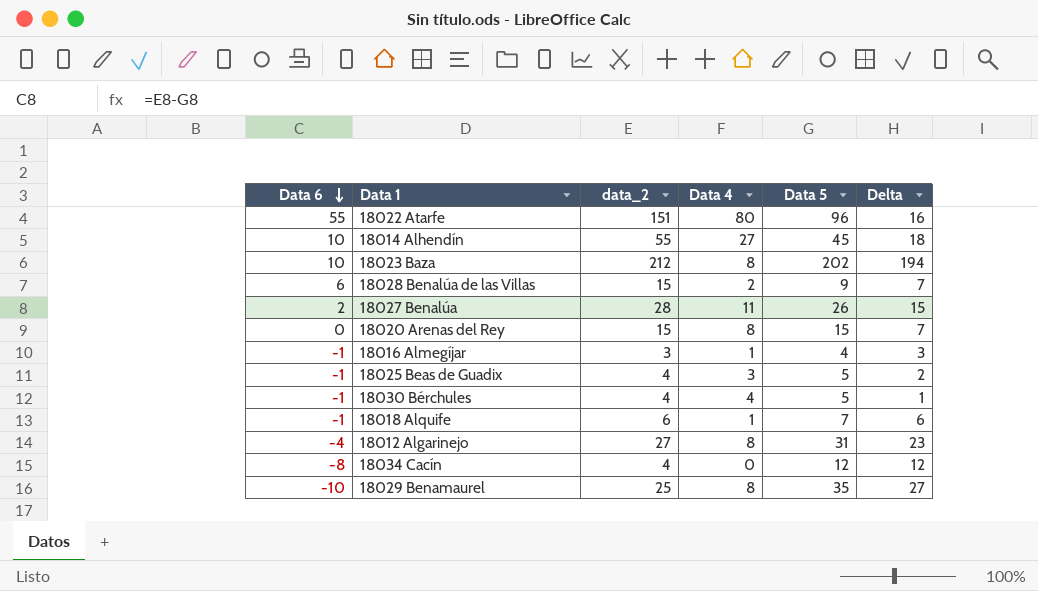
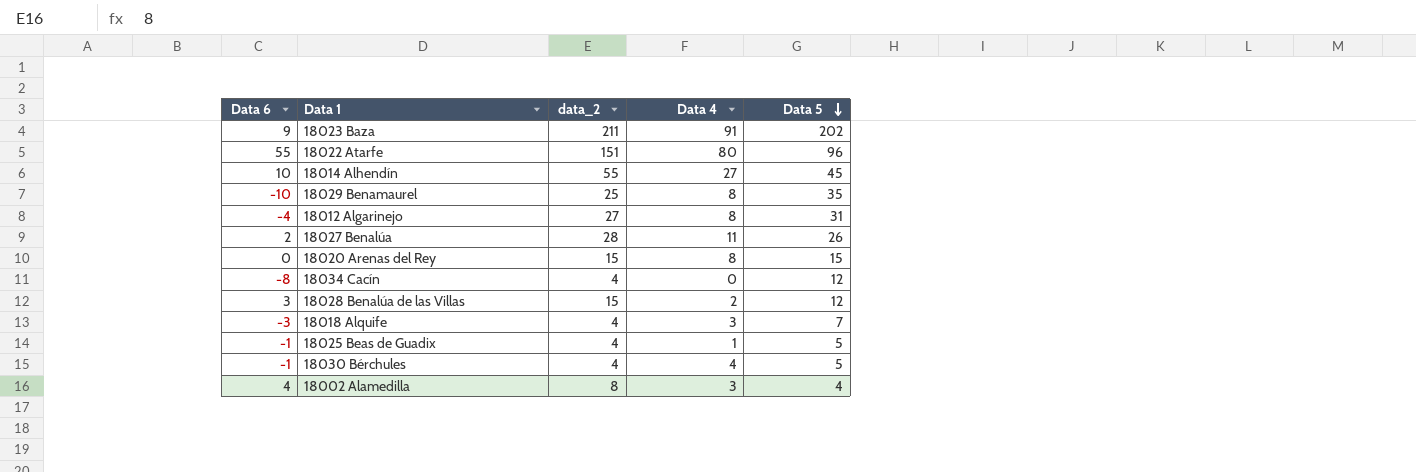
row order: Data 6 descending -> Data 5 descending
column Delta | formula: [Data 5] - [Data 4] -> none
row 18016 Almegíjar: -1 | 3 | 1 | 4 | 3 -> none
18023 Baza | Data 6: 10 -> 9
18023 Baza | data_2: 212 -> 211
18023 Baza | Data 4: 8 -> 91
18028 Benalúa de las Villas | Data 6: 6 -> 3
18028 Benalúa de las Villas | Data 5: 9 -> 12
18018 Alquife | Data 6: -1 -> -3
18018 Alquife | data_2: 6 -> 4
18018 Alquife | Data 4: 1 -> 3
18025 Beas de Guadix | Data 4: 3 -> 1
row 18002 Alamedilla: none -> 4 | 8 | 3 | 4

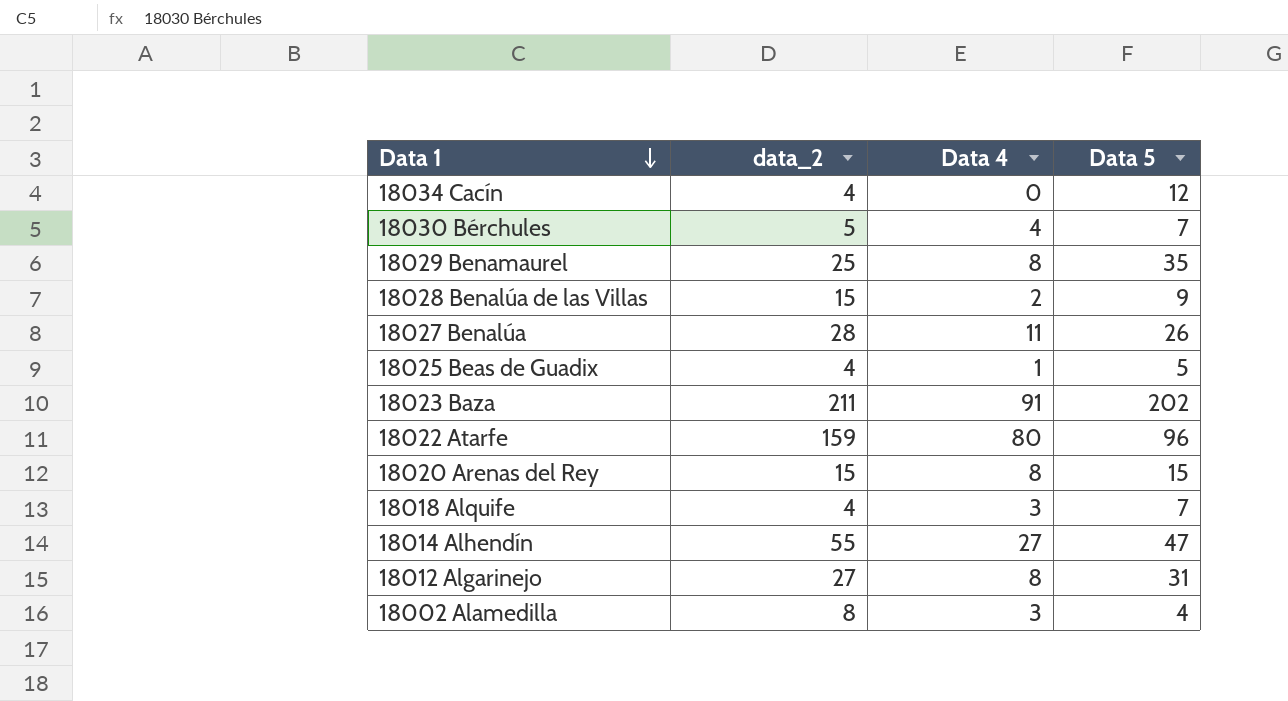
row order: Data 5 descending -> Data 1 descending
column Data 6 | formula: [data_2] - [Data 5] -> none
18030 Bérchules | data_2: 4 -> 5
18030 Bérchules | Data 5: 5 -> 7
18028 Benalúa de las Villas | Data 5: 12 -> 9
18022 Atarfe | data_2: 151 -> 159
18014 Alhendín | Data 5: 45 -> 47

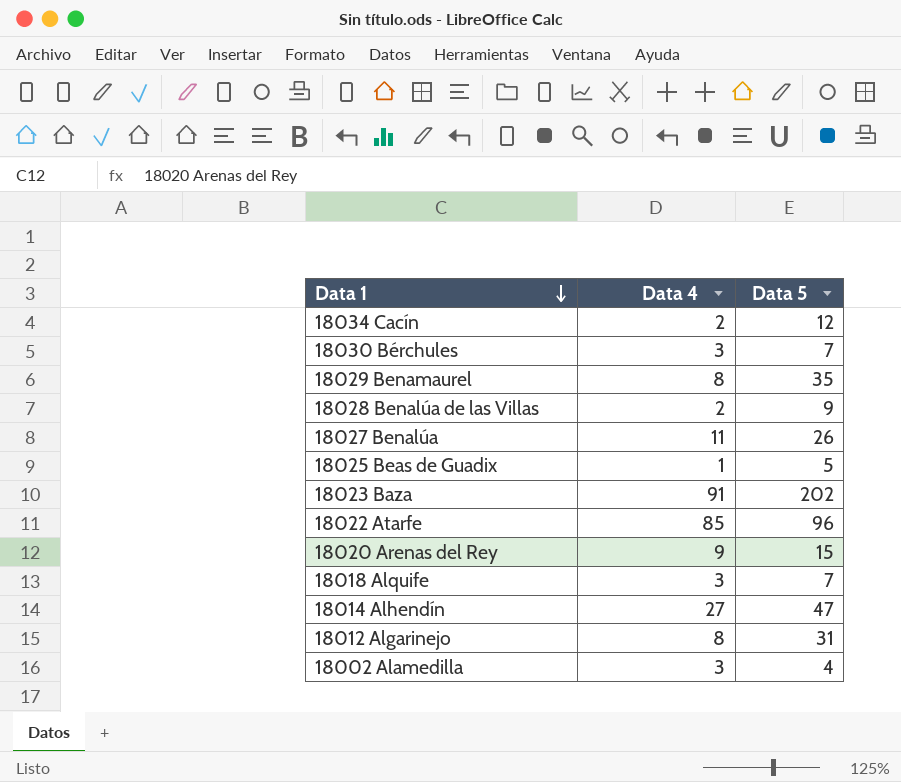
column data_2 | position: 2 -> none
18034 Cacín | Data 4: 0 -> 2
18030 Bérchules | Data 4: 4 -> 3
18022 Atarfe | Data 4: 80 -> 85
18020 Arenas del Rey | Data 4: 8 -> 9

